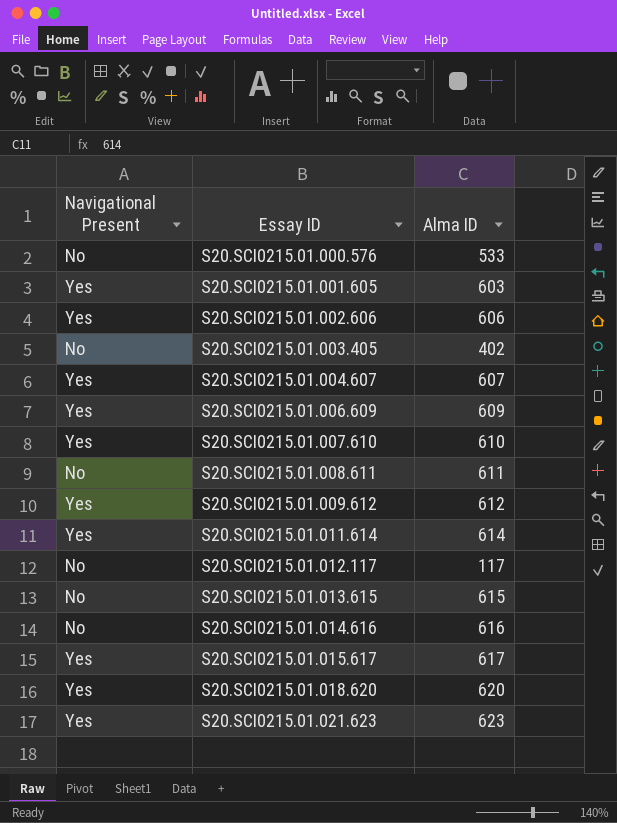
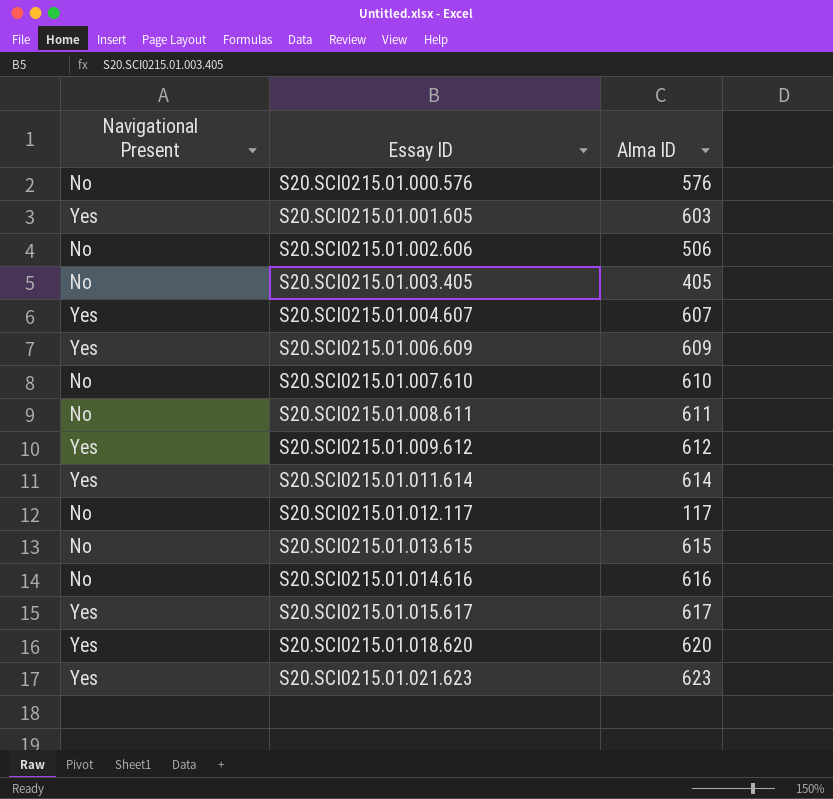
S20.SCI0215.01.000.576 | Alma ID: 533 -> 576
S20.SCI0215.01.002.606 | Navigational Present: Yes -> No
S20.SCI0215.01.002.606 | Alma ID: 606 -> 506
S20.SCI0215.01.003.405 | Alma ID: 402 -> 405
S20.SCI0215.01.007.610 | Navigational Present: Yes -> No

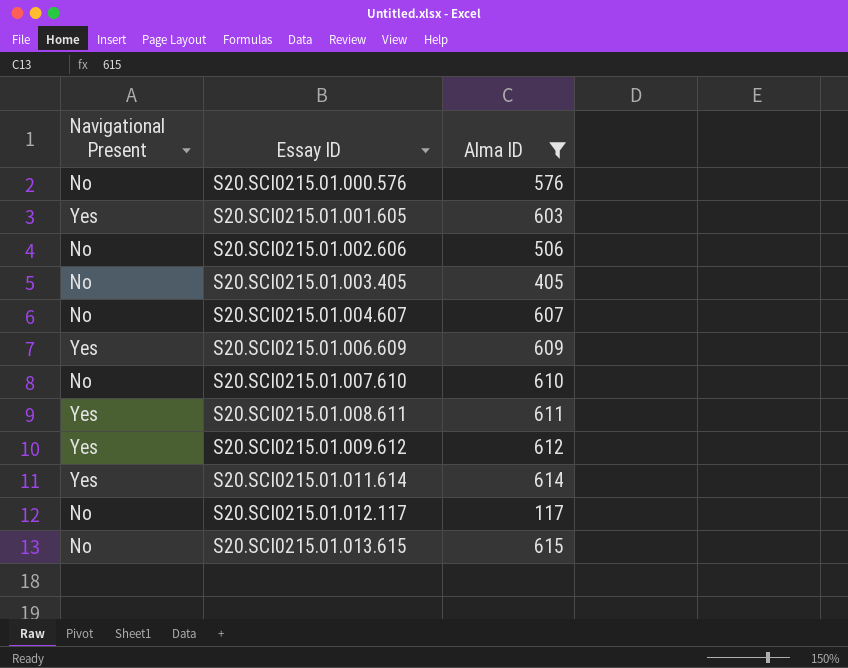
filter: none -> Alma ID <= 615
S20.SCI0215.01.004.607 | Navigational Present: Yes -> No
S20.SCI0215.01.008.611 | Navigational Present: No -> Yes

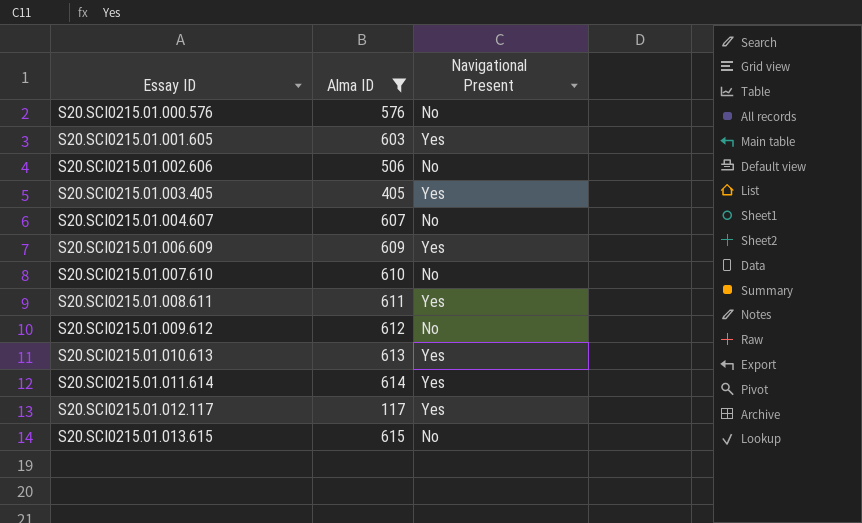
column Navigational Present | position: 1 -> 3
S20.SCI0215.01.003.405 | Navigational Present: No -> Yes
S20.SCI0215.01.009.612 | Navigational Present: Yes -> No
row S20.SCI0215.01.010.613: none -> 613 | Yes
S20.SCI0215.01.012.117 | Navigational Present: No -> Yes

